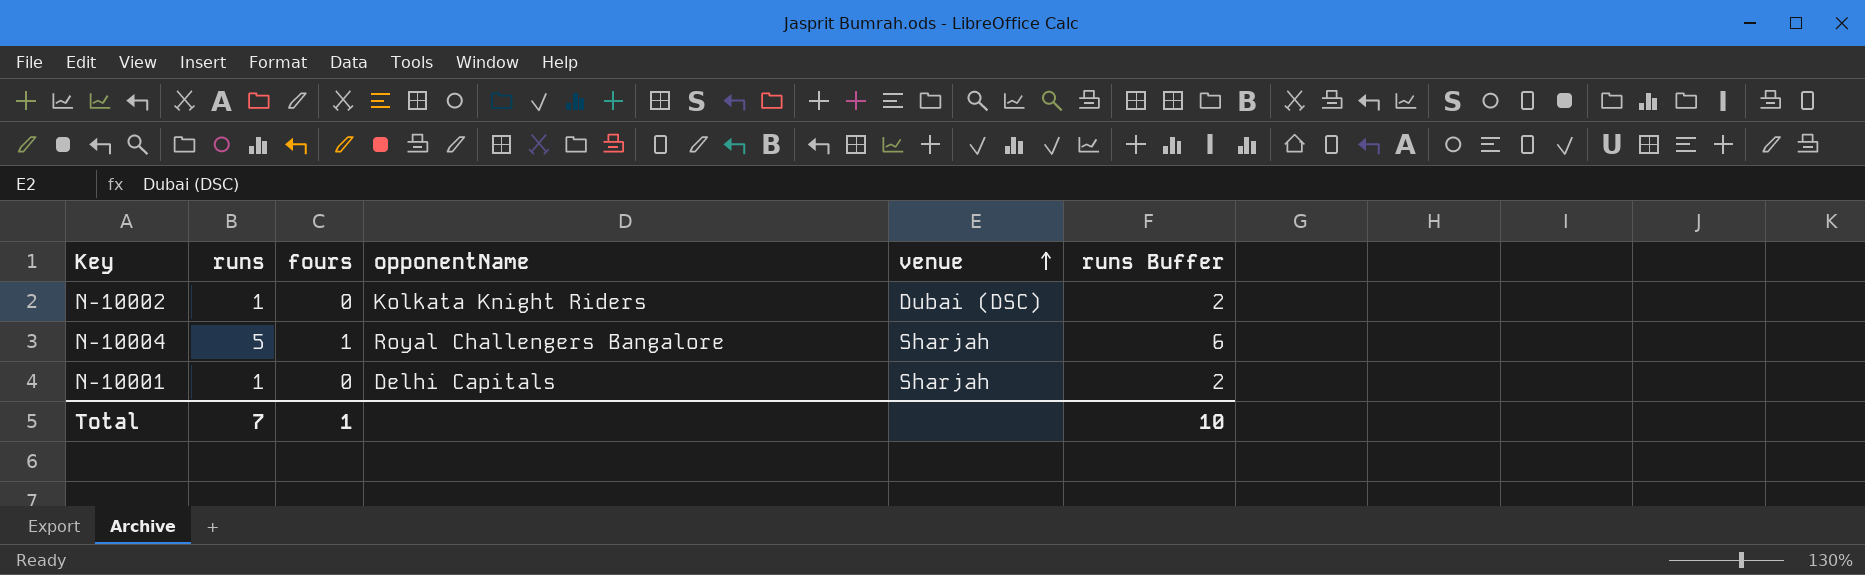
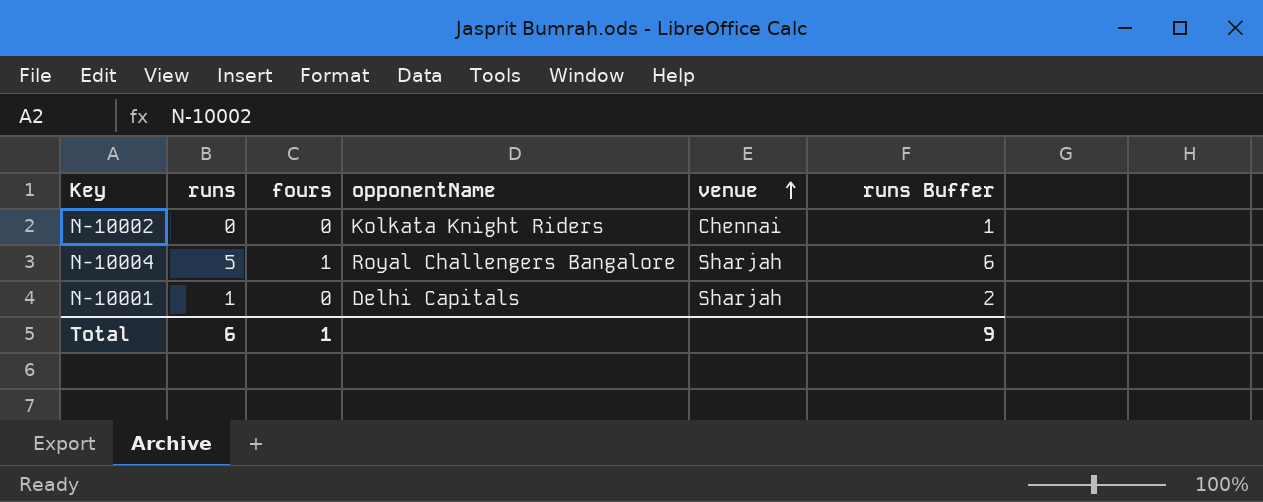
N-10002 | runs: 1 -> 0
N-10002 | venue: Dubai (DSC) -> Chennai
N-10002 | runs Buffer: 2 -> 1
Total | runs: 7 -> 6
Total | runs Buffer: 10 -> 9

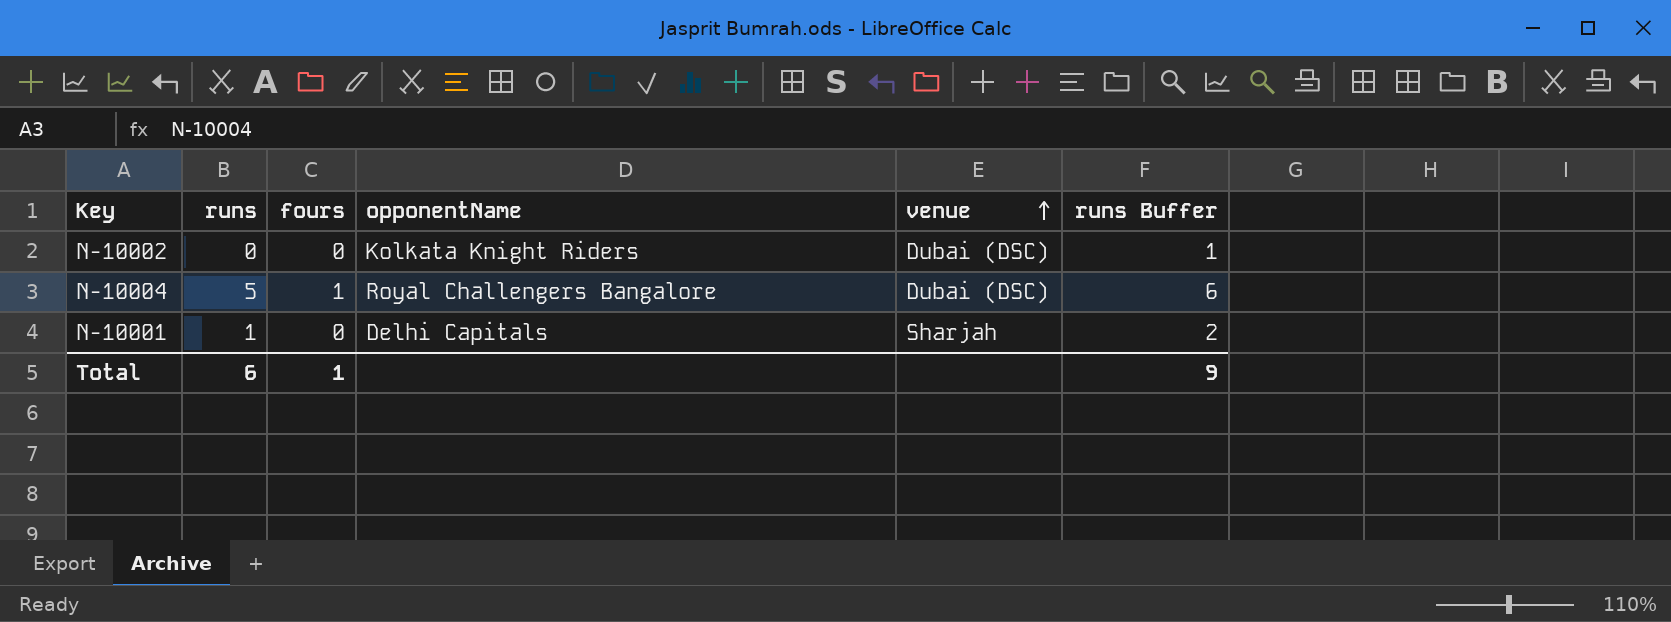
N-10002 | venue: Chennai -> Dubai (DSC)
N-10004 | venue: Sharjah -> Dubai (DSC)

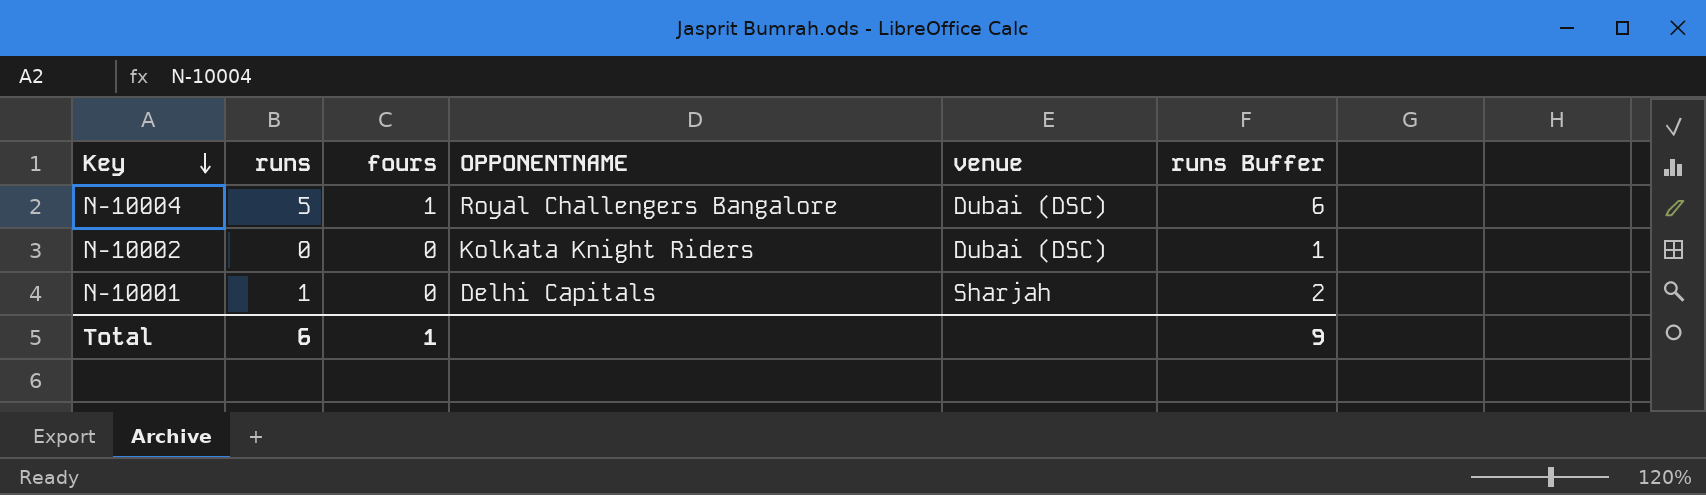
row order: venue ascending -> Key descending
column name: opponentName -> OPPONENTNAME

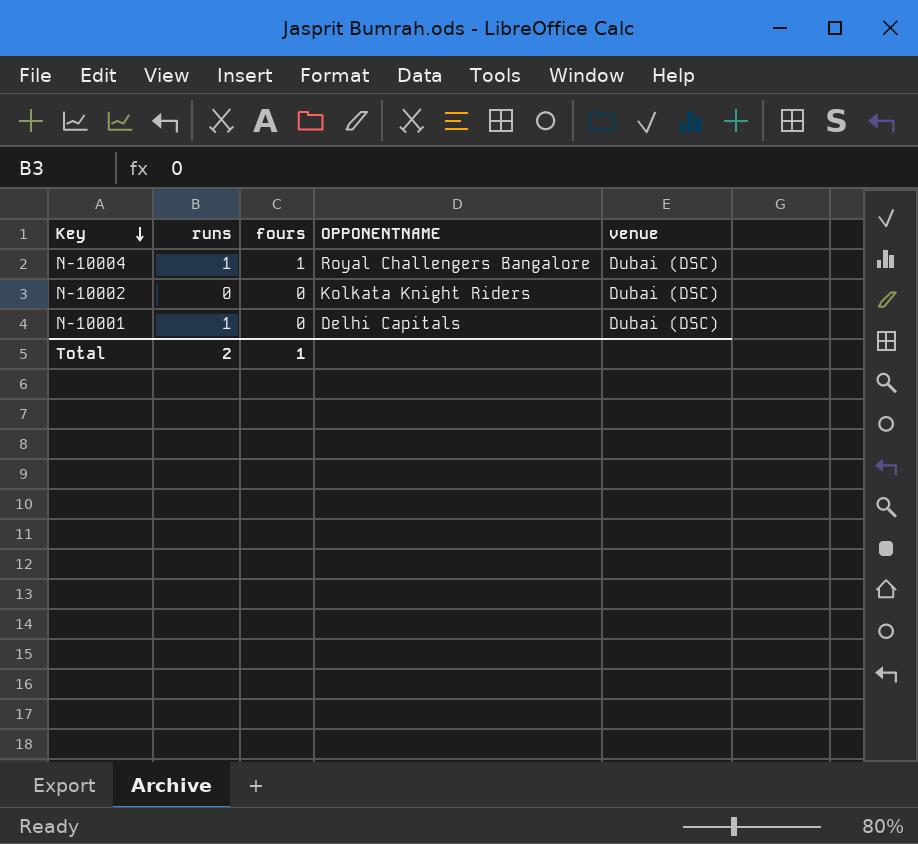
column runs Buffer | formula: [runs] + 1 -> none
N-10004 | runs: 5 -> 1
N-10001 | venue: Sharjah -> Dubai (DSC)
Total | runs: 6 -> 2

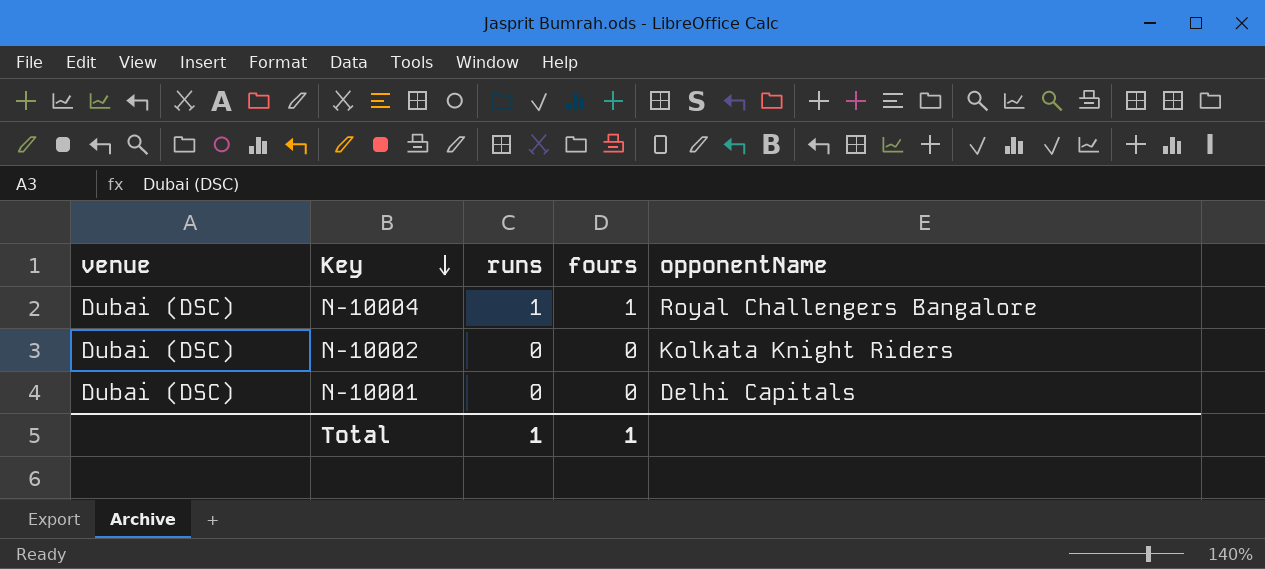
column venue | position: 5 -> 1
column name: OPPONENTNAME -> opponentName
N-10001 | runs: 1 -> 0
Total | runs: 2 -> 1

